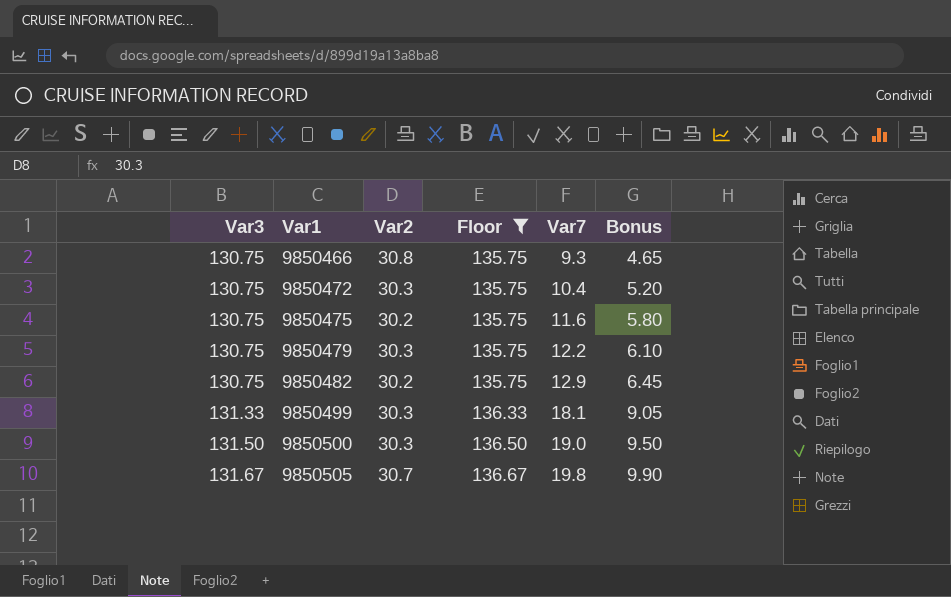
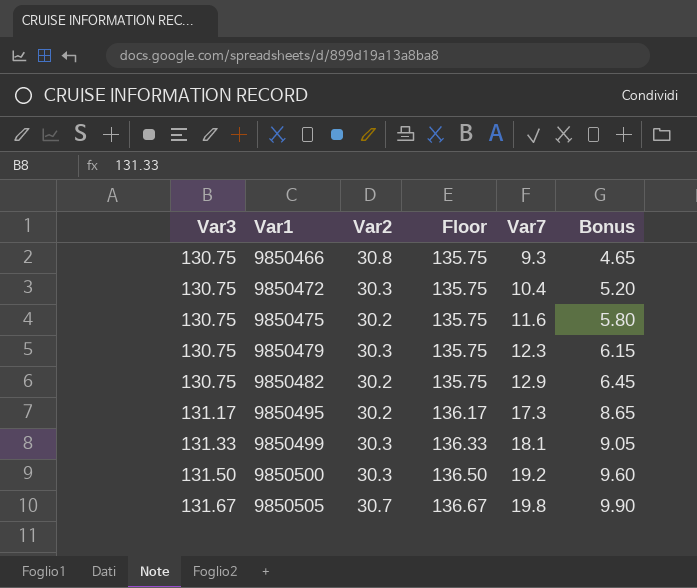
filter: Floor != 136.17 -> none
9850479 | Var7: 12.2 -> 12.3
9850479 | Bonus: 6.10 -> 6.15
9850500 | Var7: 19.0 -> 19.2
9850500 | Bonus: 9.50 -> 9.60

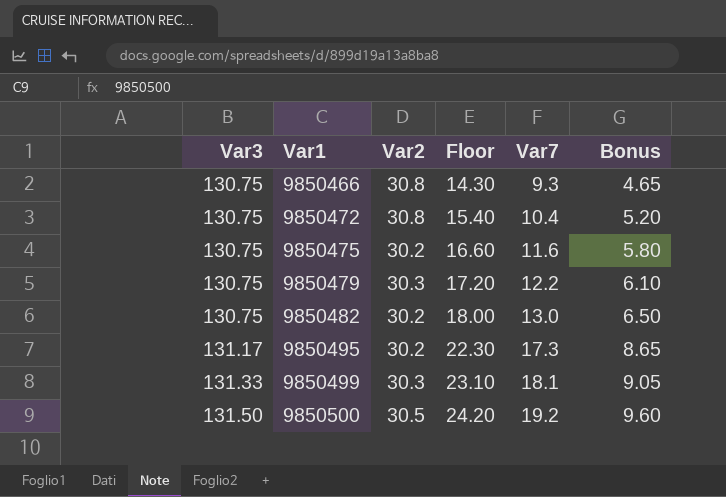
column Floor | formula: [Var3] + 5 -> [Var7] + 5
row 9850505: 131.67 | 30.7 | 136.67 | 19.8 | 9.90 -> none
9850472 | Var2: 30.3 -> 30.8
9850479 | Var7: 12.3 -> 12.2
9850479 | Bonus: 6.15 -> 6.10
9850482 | Var7: 12.9 -> 13.0
9850482 | Bonus: 6.45 -> 6.50
9850500 | Var2: 30.3 -> 30.5

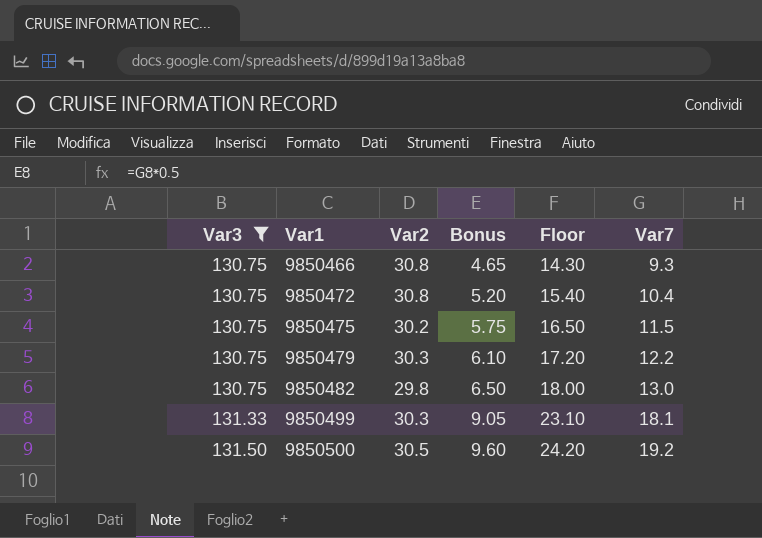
filter: none -> Var3 != 131.17
column Bonus | position: 6 -> 4
9850475 | Bonus: 5.80 -> 5.75
9850475 | Floor: 16.60 -> 16.50
9850475 | Var7: 11.6 -> 11.5
9850482 | Var2: 30.2 -> 29.8

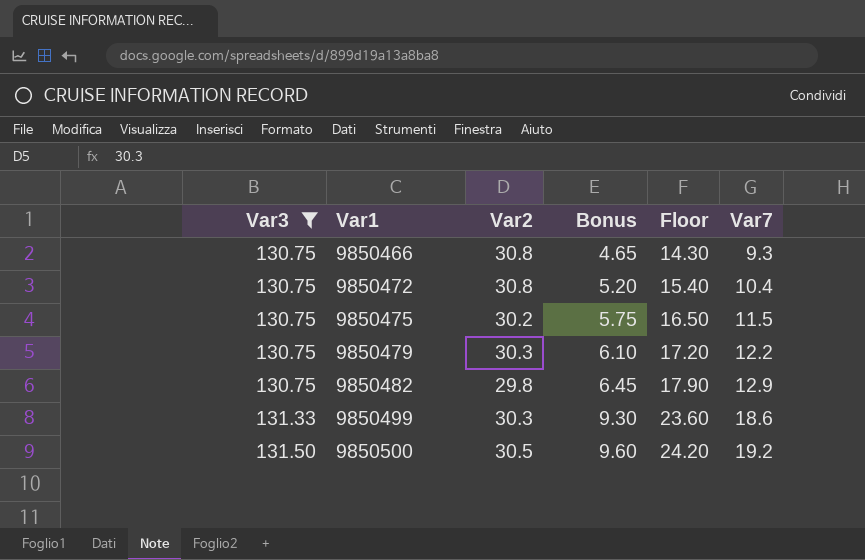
9850482 | Bonus: 6.50 -> 6.45
9850482 | Floor: 18.00 -> 17.90
9850482 | Var7: 13.0 -> 12.9
9850499 | Bonus: 9.05 -> 9.30
9850499 | Floor: 23.10 -> 23.60
9850499 | Var7: 18.1 -> 18.6

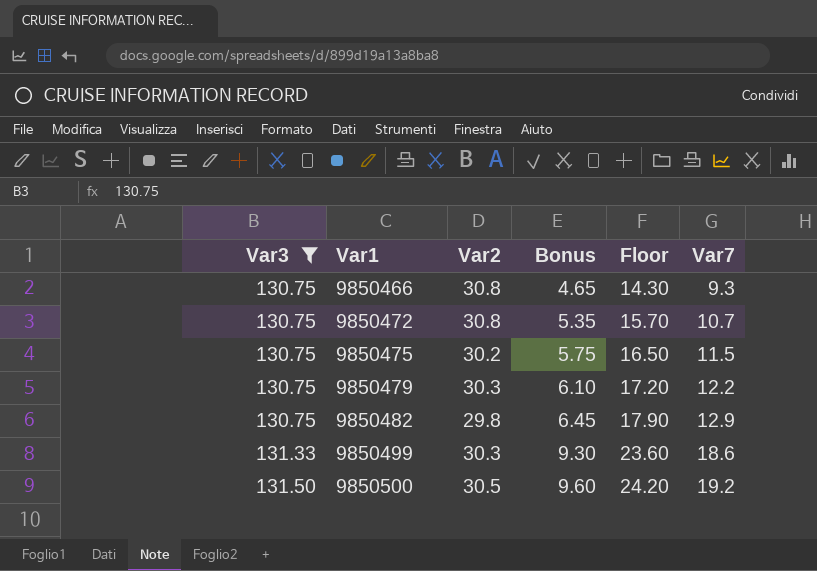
9850472 | Bonus: 5.20 -> 5.35
9850472 | Floor: 15.40 -> 15.70
9850472 | Var7: 10.4 -> 10.7

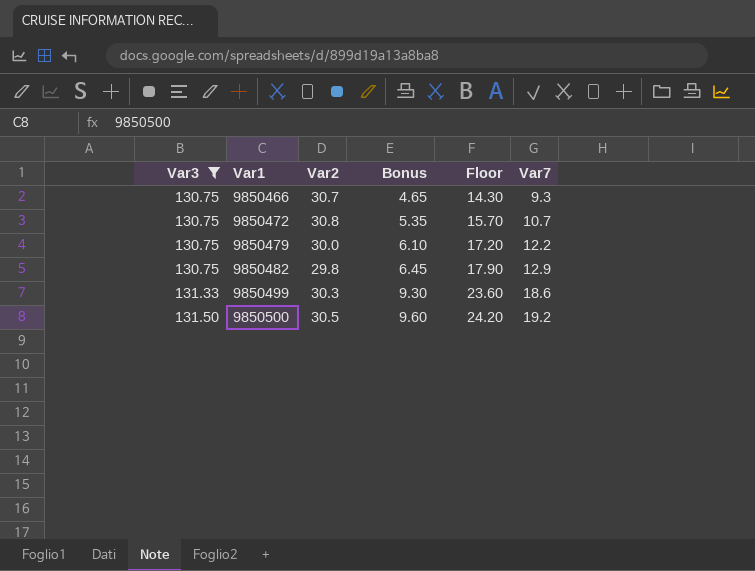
row 9850475: 130.75 | 30.2 | 5.75 | 16.50 | 11.5 -> none
9850466 | Var2: 30.8 -> 30.7
9850479 | Var2: 30.3 -> 30.0

